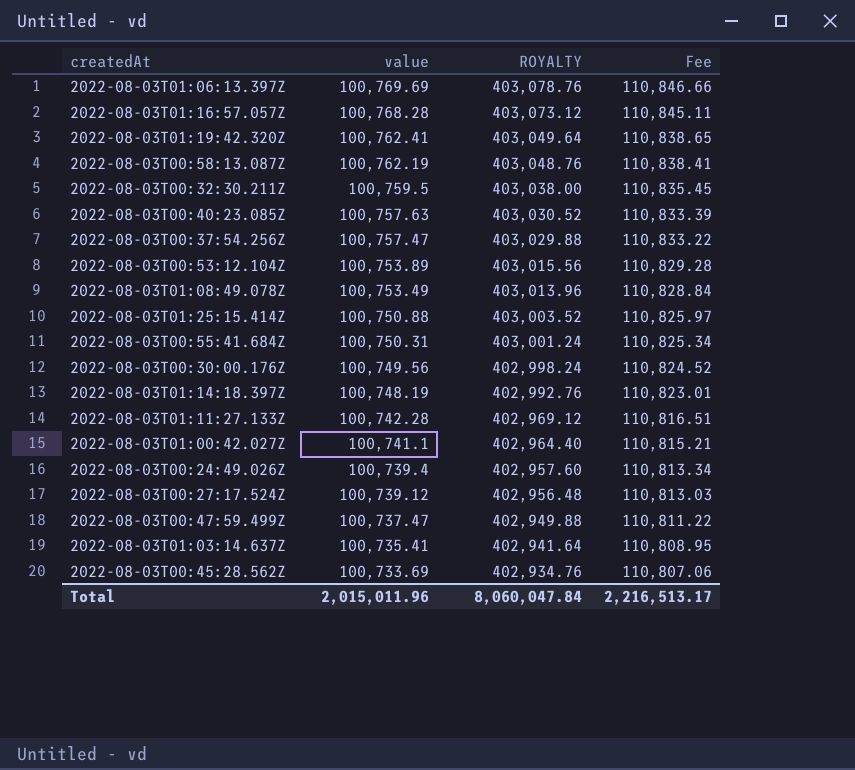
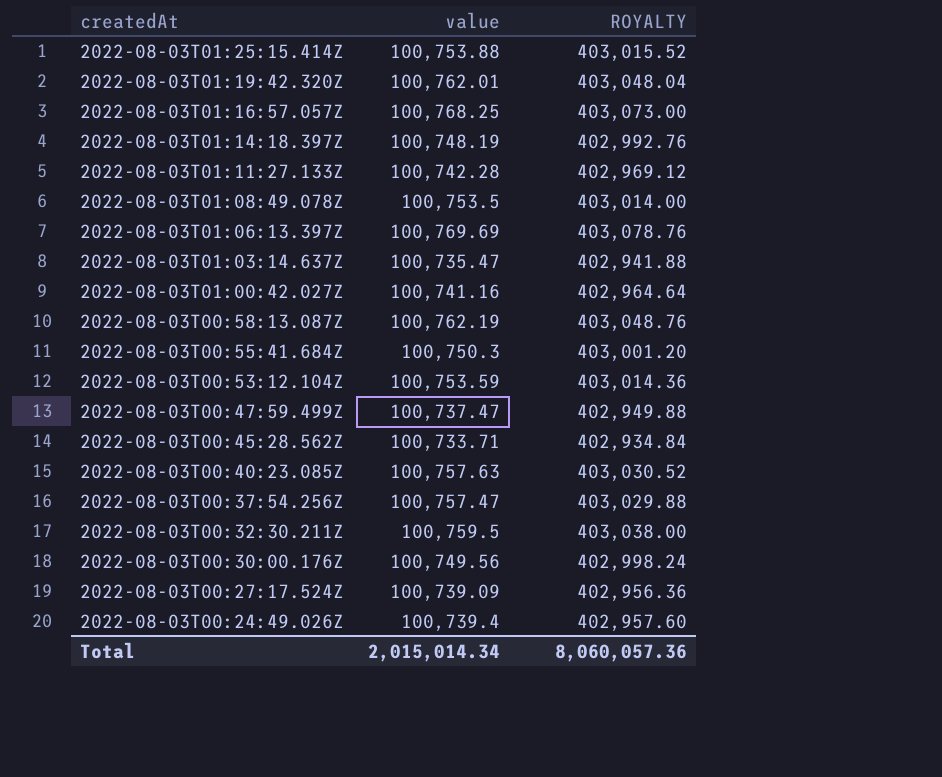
row order: value descending -> createdAt descending
column Fee | formula: [value] * 1.1 -> none
2022-08-03T01:25:15.414Z | value: 100,750.88 -> 100,753.88
2022-08-03T01:25:15.414Z | ROYALTY: 403,003.52 -> 403,015.52
2022-08-03T01:19:42.320Z | value: 100,762.41 -> 100,762.01
2022-08-03T01:19:42.320Z | ROYALTY: 403,049.64 -> 403,048.04
2022-08-03T01:16:57.057Z | value: 100,768.28 -> 100,768.25
2022-08-03T01:16:57.057Z | ROYALTY: 403,073.12 -> 403,073.00
2022-08-03T01:08:49.078Z | value: 100,753.49 -> 100,753.5
2022-08-03T01:08:49.078Z | ROYALTY: 403,013.96 -> 403,014.00
2022-08-03T01:03:14.637Z | value: 100,735.41 -> 100,735.47
2022-08-03T01:03:14.637Z | ROYALTY: 402,941.64 -> 402,941.88
2022-08-03T01:00:42.027Z | value: 100,741.1 -> 100,741.16
2022-08-03T01:00:42.027Z | ROYALTY: 402,964.40 -> 402,964.64
2022-08-03T00:55:41.684Z | value: 100,750.31 -> 100,750.3
2022-08-03T00:55:41.684Z | ROYALTY: 403,001.24 -> 403,001.20
2022-08-03T00:53:12.104Z | value: 100,753.89 -> 100,753.59
2022-08-03T00:53:12.104Z | ROYALTY: 403,015.56 -> 403,014.36
2022-08-03T00:45:28.562Z | value: 100,733.69 -> 100,733.71
2022-08-03T00:45:28.562Z | ROYALTY: 402,934.76 -> 402,934.84
2022-08-03T00:27:17.524Z | value: 100,739.12 -> 100,739.09
2022-08-03T00:27:17.524Z | ROYALTY: 402,956.48 -> 402,956.36
Total | value: 2,015,011.96 -> 2,015,014.34
Total | ROYALTY: 8,060,047.84 -> 8,060,057.36

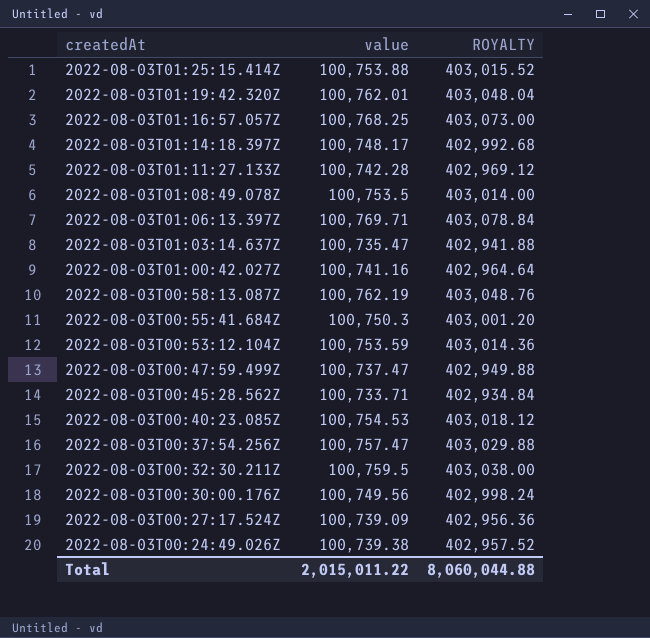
2022-08-03T01:14:18.397Z | value: 100,748.19 -> 100,748.17
2022-08-03T01:14:18.397Z | ROYALTY: 402,992.76 -> 402,992.68
2022-08-03T01:06:13.397Z | value: 100,769.69 -> 100,769.71
2022-08-03T01:06:13.397Z | ROYALTY: 403,078.76 -> 403,078.84
2022-08-03T00:40:23.085Z | value: 100,757.63 -> 100,754.53
2022-08-03T00:40:23.085Z | ROYALTY: 403,030.52 -> 403,018.12
2022-08-03T00:24:49.026Z | value: 100,739.4 -> 100,739.38
2022-08-03T00:24:49.026Z | ROYALTY: 402,957.60 -> 402,957.52
Total | value: 2,015,014.34 -> 2,015,011.22
Total | ROYALTY: 8,060,057.36 -> 8,060,044.88

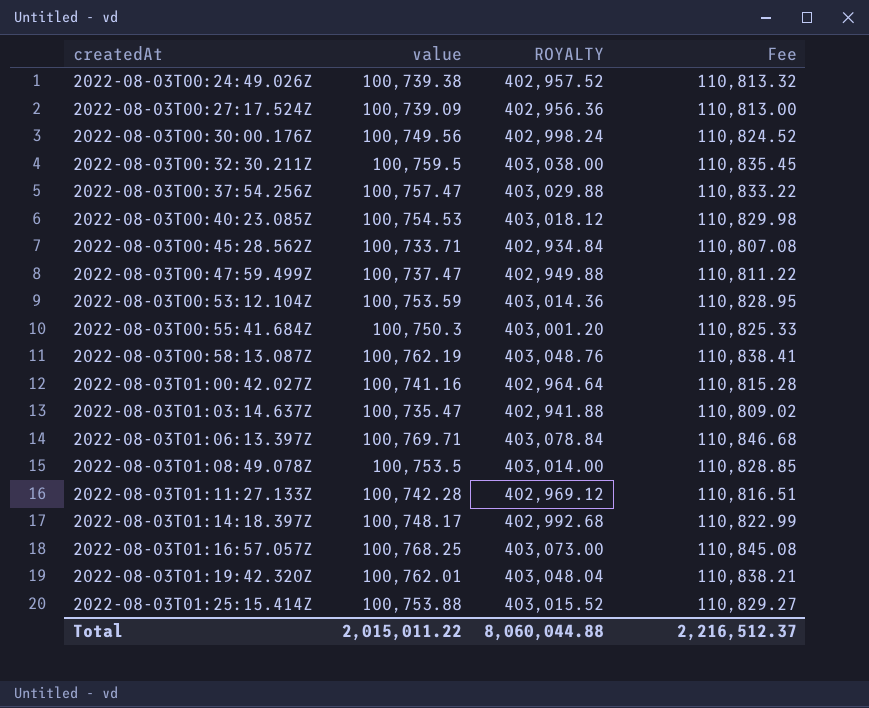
row order: createdAt descending -> createdAt ascending
column Fee | formula: none -> [value] * 1.1

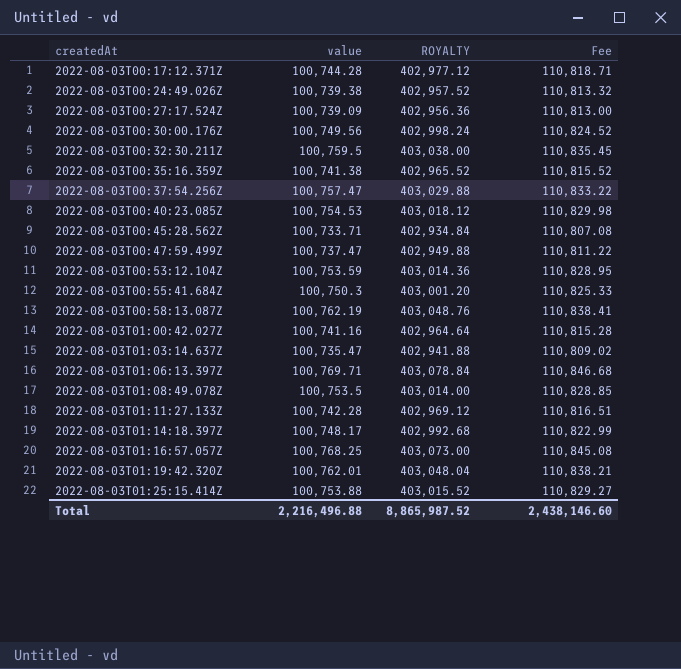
row 2022-08-03T00:17:12.371Z: none -> 100,744.28 | 402,977.12 | 110,818.71
row 2022-08-03T00:35:16.359Z: none -> 100,741.38 | 402,965.52 | 110,815.52
Total | value: 2,015,011.22 -> 2,216,496.88
Total | ROYALTY: 8,060,044.88 -> 8,865,987.52
Total | Fee: 2,216,512.37 -> 2,438,146.60

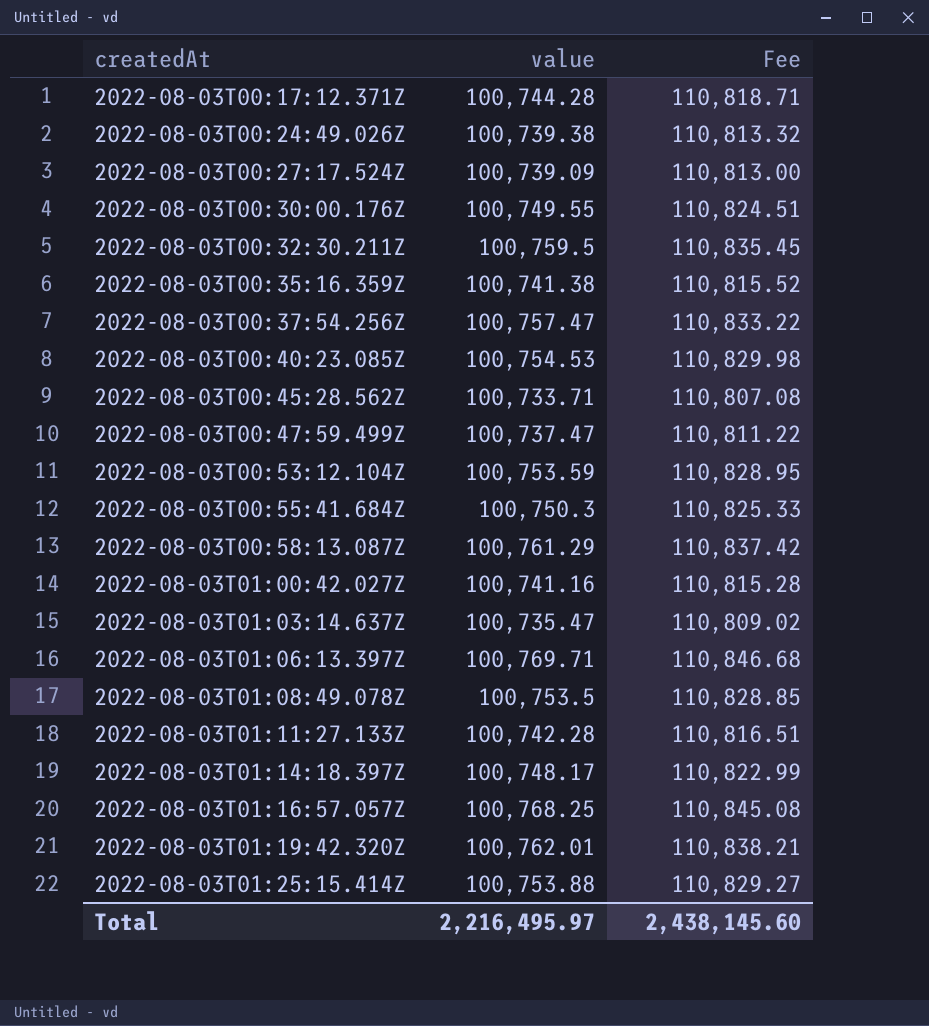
column ROYALTY | formula: [value] * 4 -> none
2022-08-03T00:30:00.176Z | value: 100,749.56 -> 100,749.55
2022-08-03T00:30:00.176Z | Fee: 110,824.52 -> 110,824.51
2022-08-03T00:58:13.087Z | value: 100,762.19 -> 100,761.29
2022-08-03T00:58:13.087Z | Fee: 110,838.41 -> 110,837.42
Total | value: 2,216,496.88 -> 2,216,495.97
Total | Fee: 2,438,146.60 -> 2,438,145.60

